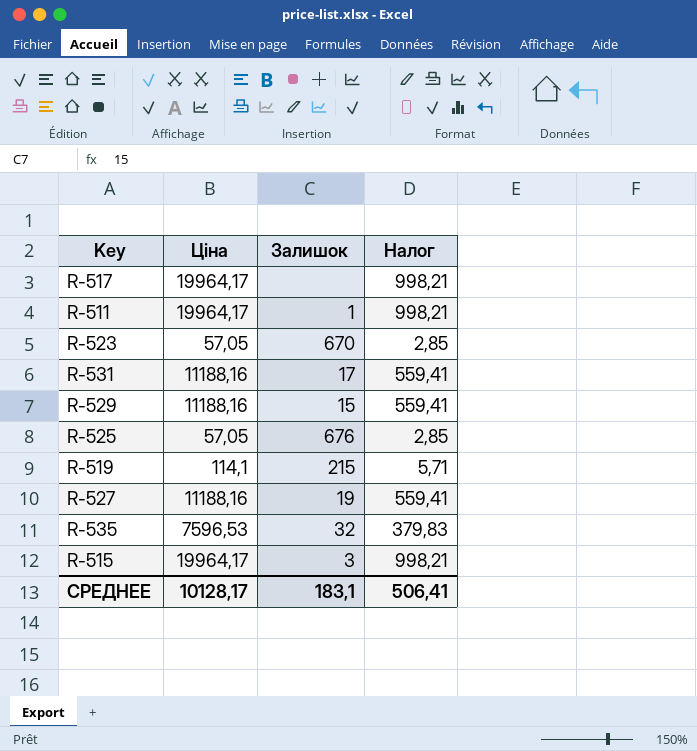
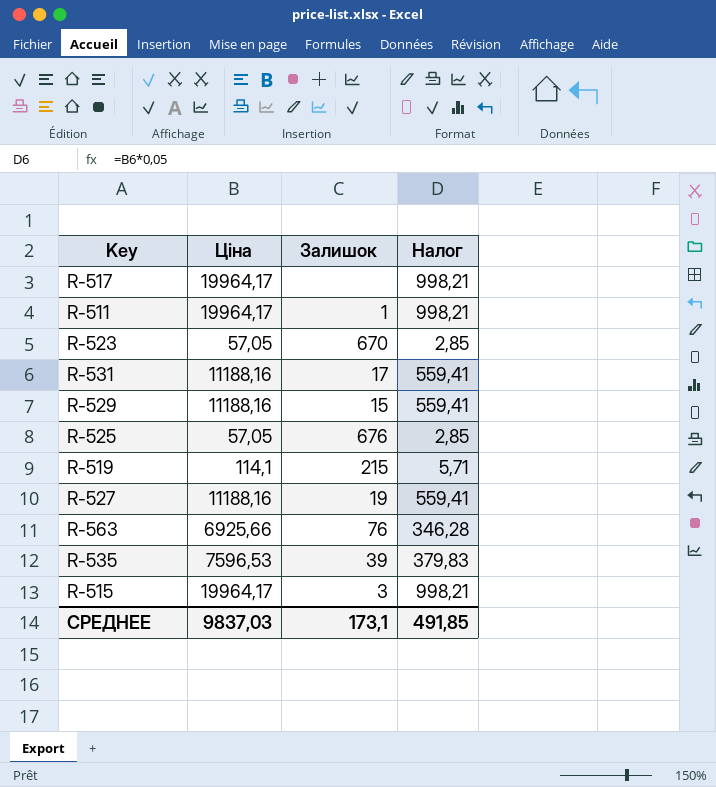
row R-563: none -> 6925,66 | 76 | 346,28
R-535 | Залишок: 32 -> 39
СРЕДНЕЕ | Ціна: 10128,17 -> 9837,03
СРЕДНЕЕ | Залишок: 183,1 -> 173,1
СРЕДНЕЕ | Налог: 506,41 -> 491,85

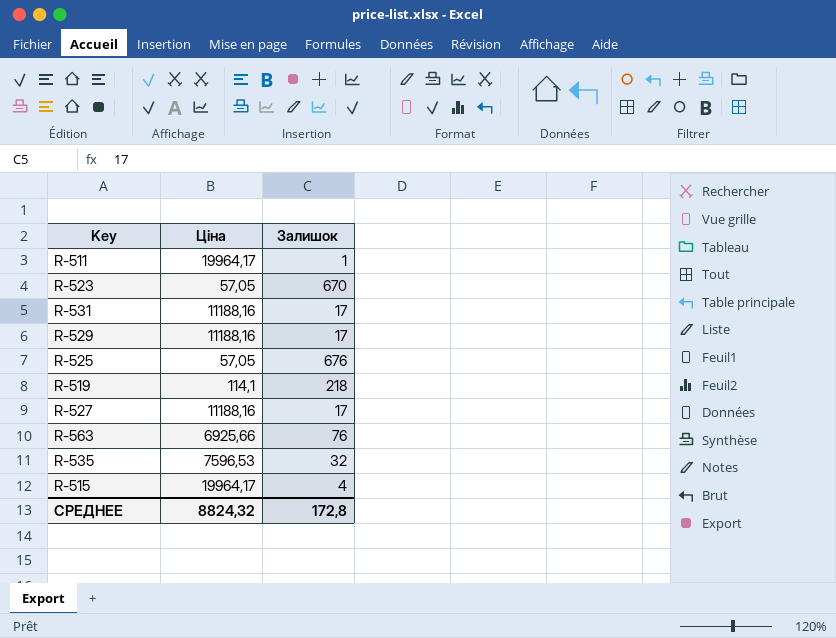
column Налог | formula: [Ціна] * 0,05 -> none
row R-517: 19964,17 | none | 998,21 -> none
R-529 | Залишок: 15 -> 17
R-519 | Залишок: 215 -> 218
R-527 | Залишок: 19 -> 17
R-535 | Залишок: 39 -> 32
R-515 | Залишок: 3 -> 4
СРЕДНЕЕ | Ціна: 9837,03 -> 8824,32
СРЕДНЕЕ | Залишок: 173,1 -> 172,8

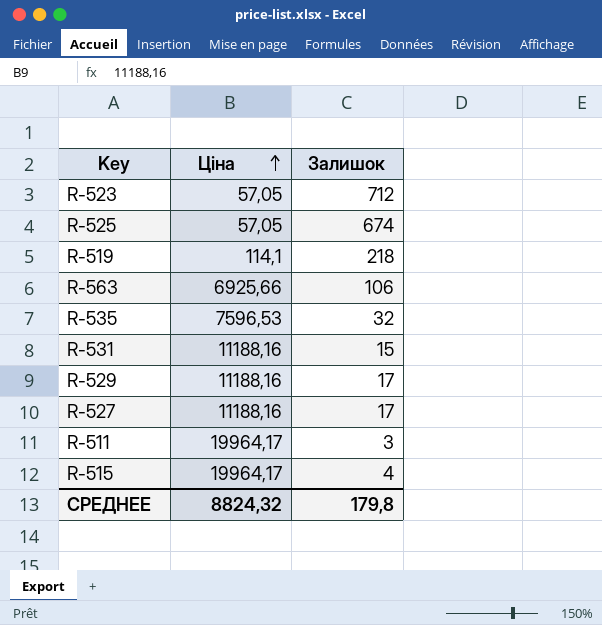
row order: none -> Ціна ascending
R-523 | Залишок: 670 -> 712
R-525 | Залишок: 676 -> 674
R-563 | Залишок: 76 -> 106
R-531 | Залишок: 17 -> 15
R-511 | Залишок: 1 -> 3
СРЕДНЕЕ | Залишок: 172,8 -> 179,8

